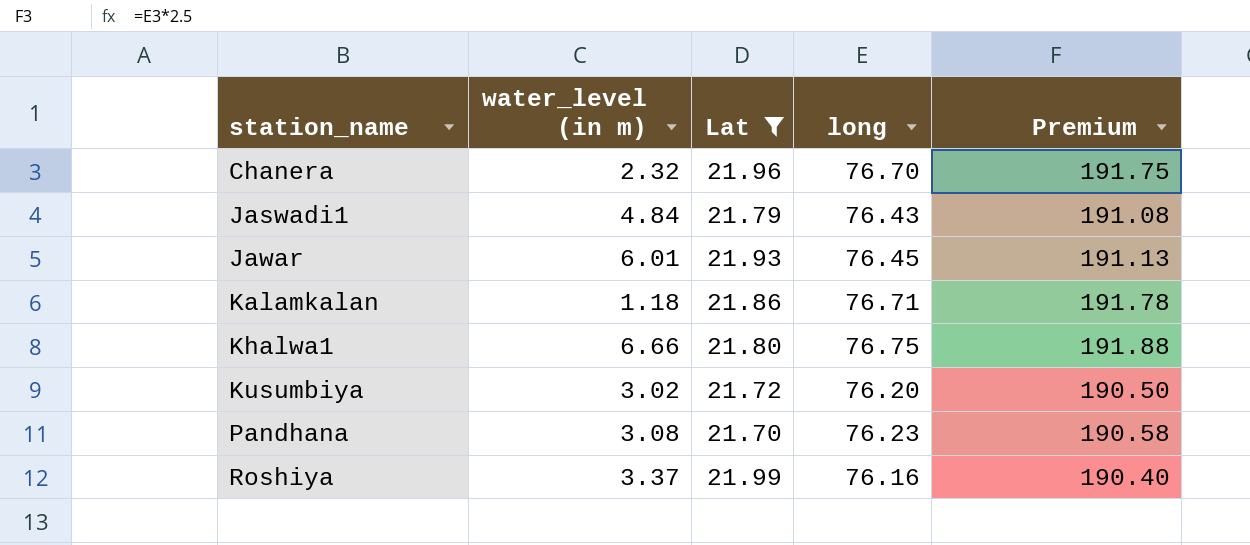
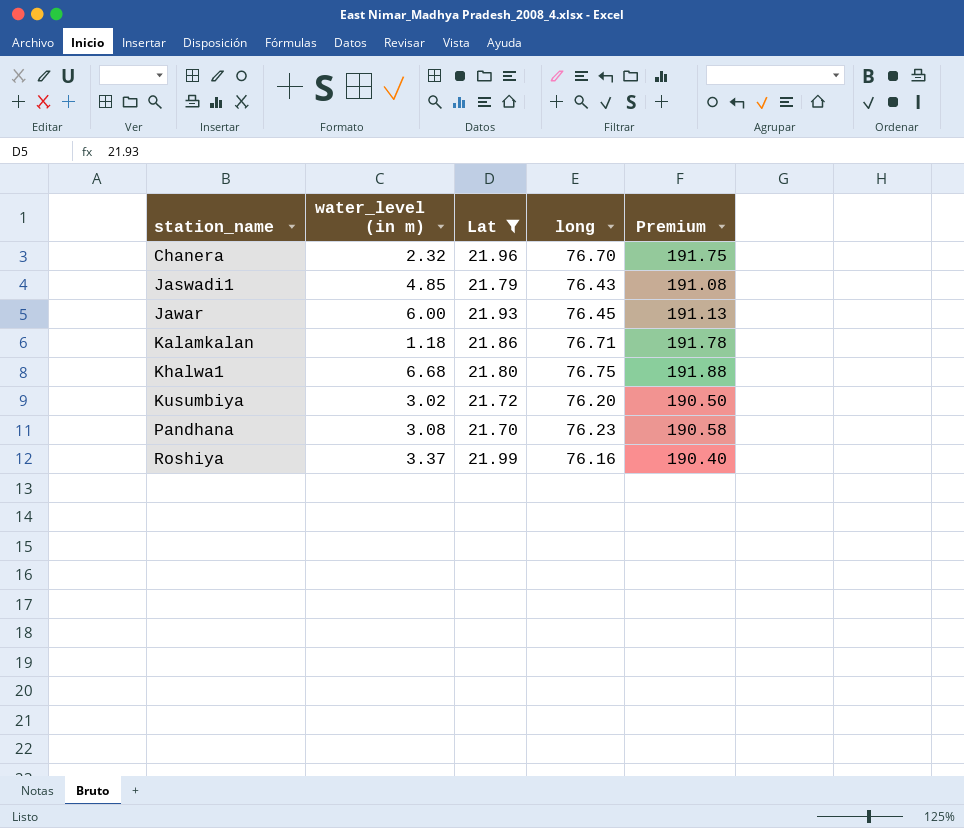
Jaswadi1 | water_level (in m): 4.84 -> 4.85
Jawar | water_level (in m): 6.01 -> 6.00
Khalwa1 | water_level (in m): 6.66 -> 6.68

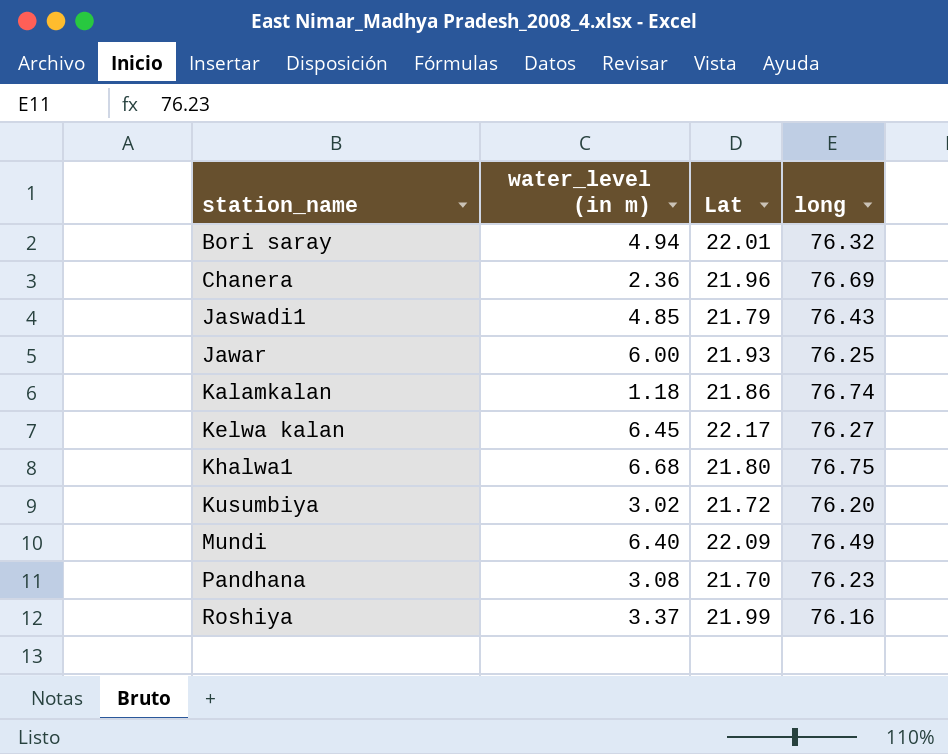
filter: Lat <= 21.99 -> none
column Premium | formula: [long] * 2.5 -> none
Chanera | water_level (in m): 2.32 -> 2.36
Chanera | long: 76.70 -> 76.69
Jawar | long: 76.45 -> 76.25
Kalamkalan | long: 76.71 -> 76.74

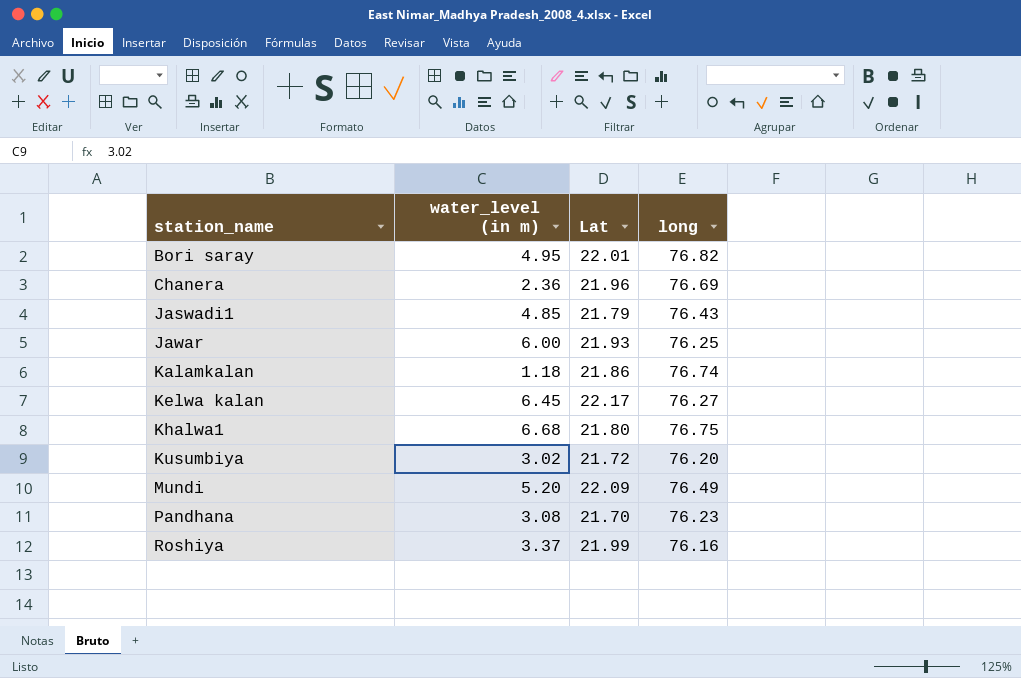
Bori saray | water_level (in m): 4.94 -> 4.95
Bori saray | long: 76.32 -> 76.82
Mundi | water_level (in m): 6.40 -> 5.20

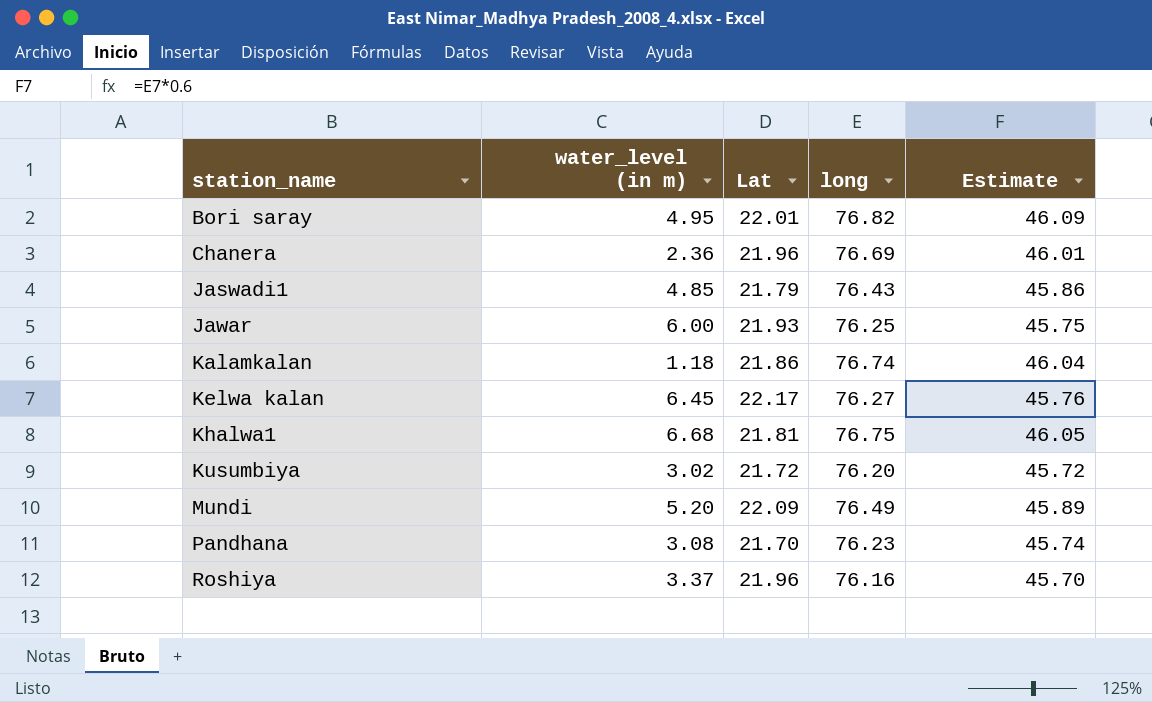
column Estimate | formula: none -> [long] * 0.6
Khalwa1 | Lat: 21.80 -> 21.81
Roshiya | Lat: 21.99 -> 21.96

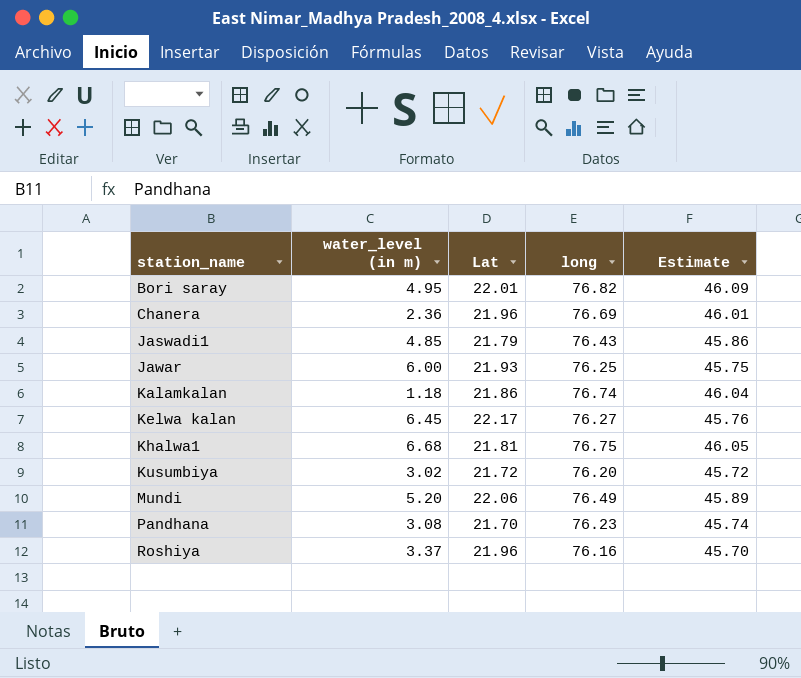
Mundi | Lat: 22.09 -> 22.06

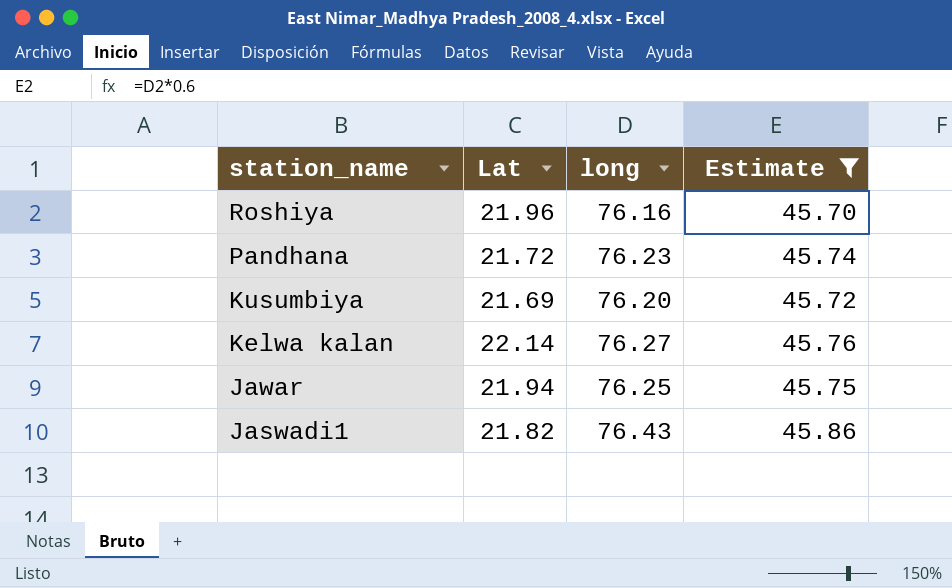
filter: none -> Estimate <= 45.86
row order: station_name ascending -> station_name descending
column water_level (in m) | position: 2 -> none
Pandhana | Lat: 21.70 -> 21.72
Kusumbiya | Lat: 21.72 -> 21.69
Kelwa kalan | Lat: 22.17 -> 22.14
Jawar | Lat: 21.93 -> 21.94
Jaswadi1 | Lat: 21.79 -> 21.82

